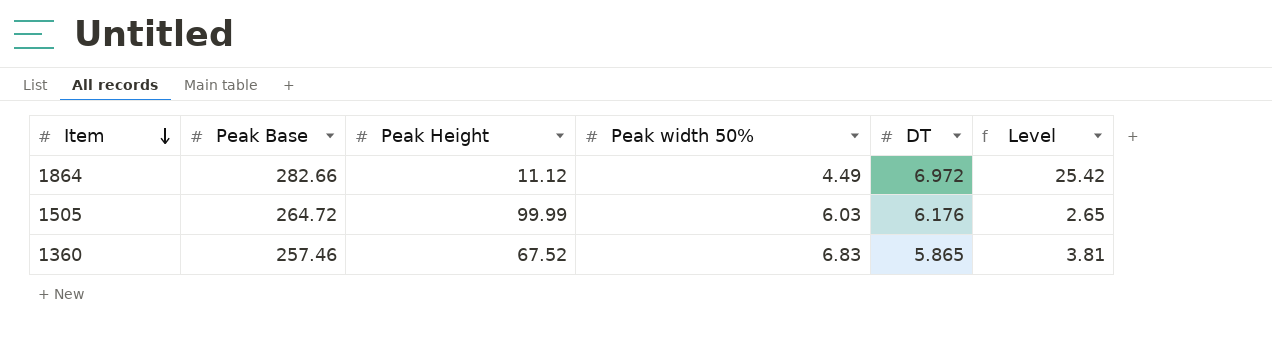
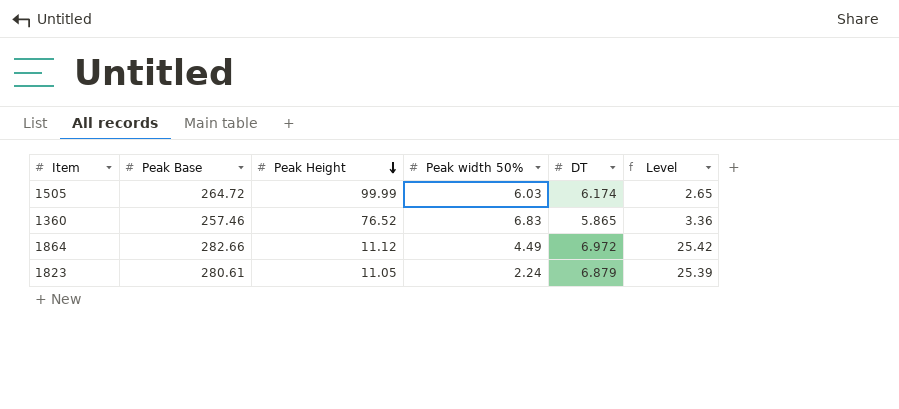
row order: Item descending -> Peak Height descending
1505 | DT: 6.176 -> 6.174
1360 | Peak Height: 67.52 -> 76.52
1360 | Level: 3.81 -> 3.36
row 1823: none -> 280.61 | 11.05 | 2.24 | 6.879 | 25.39

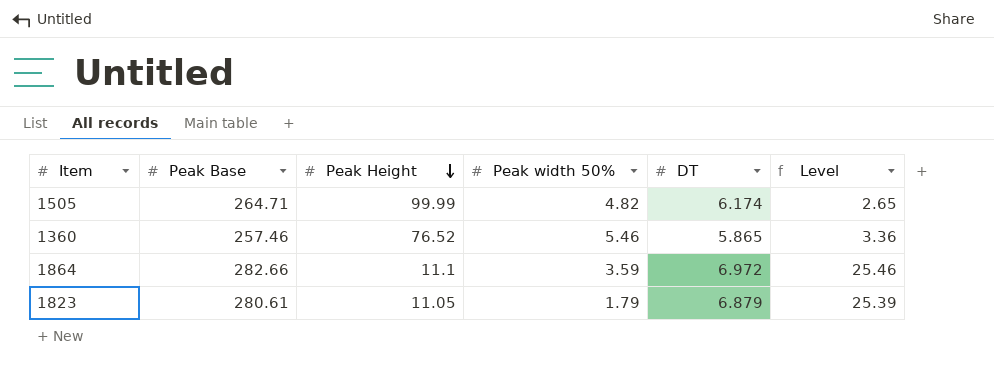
1505 | Peak Base: 264.72 -> 264.71
1505 | Peak width 50%: 6.03 -> 4.82
1360 | Peak width 50%: 6.83 -> 5.46
1864 | Peak Height: 11.12 -> 11.1
1864 | Peak width 50%: 4.49 -> 3.59
1864 | Level: 25.42 -> 25.46
1823 | Peak width 50%: 2.24 -> 1.79

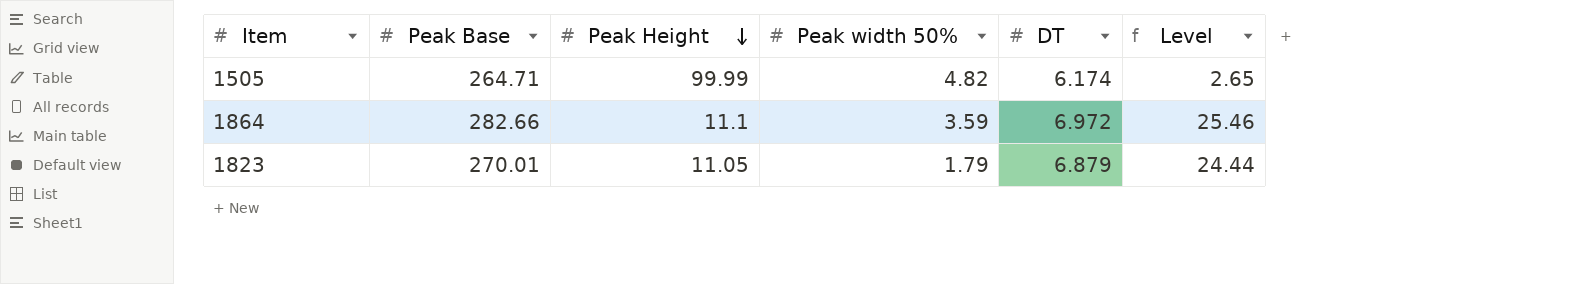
row 1360: 257.46 | 76.52 | 5.46 | 5.865 | 3.36 -> none
1823 | Peak Base: 280.61 -> 270.01
1823 | Level: 25.39 -> 24.44

